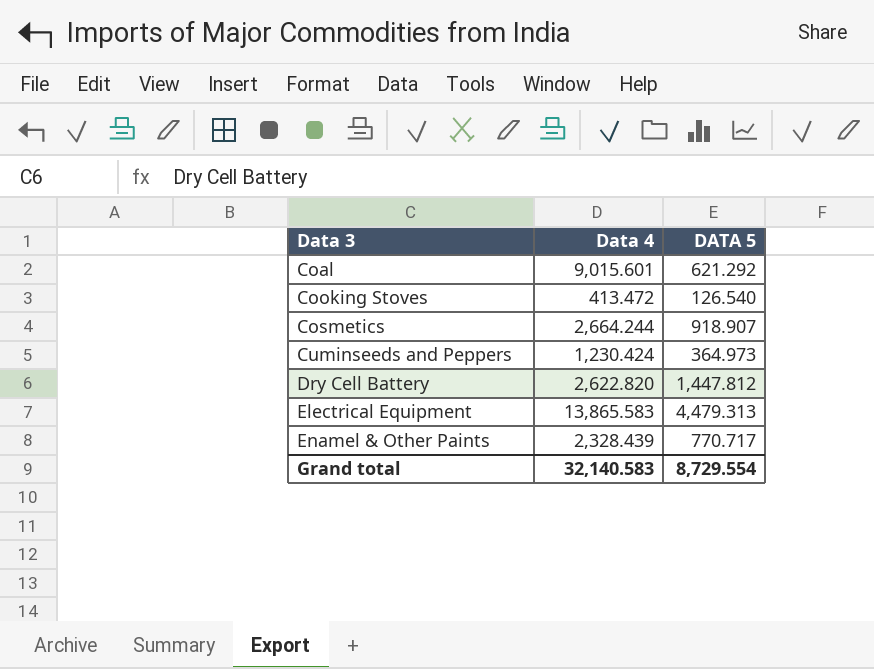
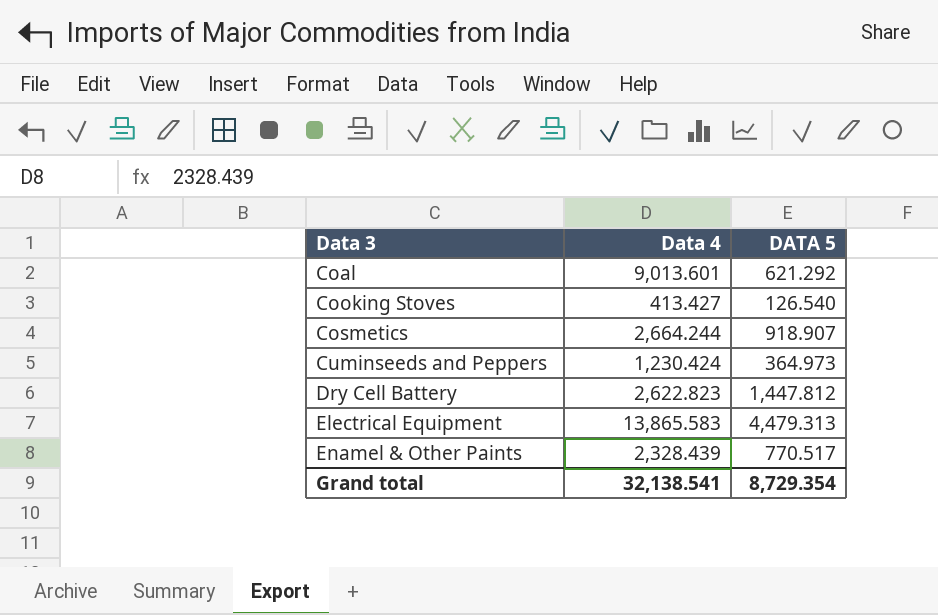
Coal | Data 4: 9,015.601 -> 9,013.601
Cooking Stoves | Data 4: 413.472 -> 413.427
Dry Cell Battery | Data 4: 2,622.820 -> 2,622.823
Enamel & Other Paints | DATA 5: 770.717 -> 770.517
Grand total | Data 4: 32,140.583 -> 32,138.541
Grand total | DATA 5: 8,729.554 -> 8,729.354

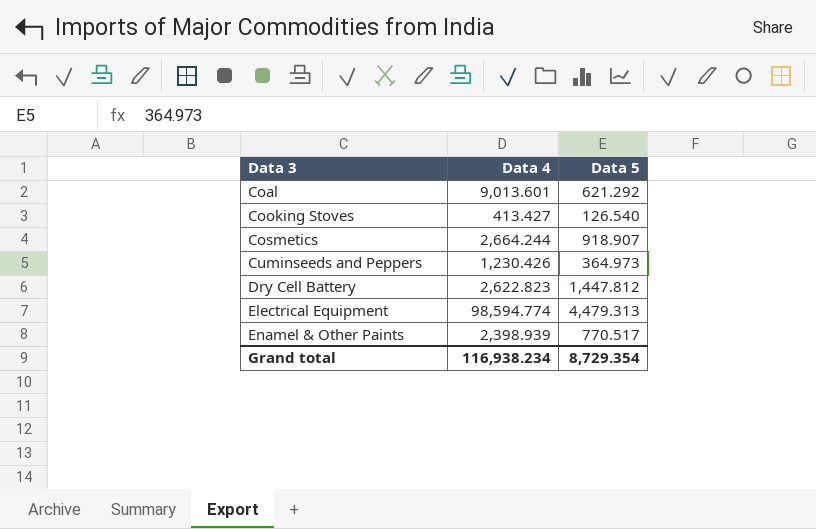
column name: DATA 5 -> Data 5
Cuminseeds and Peppers | Data 4: 1,230.424 -> 1,230.426
Electrical Equipment | Data 4: 13,865.583 -> 98,594.774
Enamel & Other Paints | Data 4: 2,328.439 -> 2,398.939
Grand total | Data 4: 32,138.541 -> 116,938.234

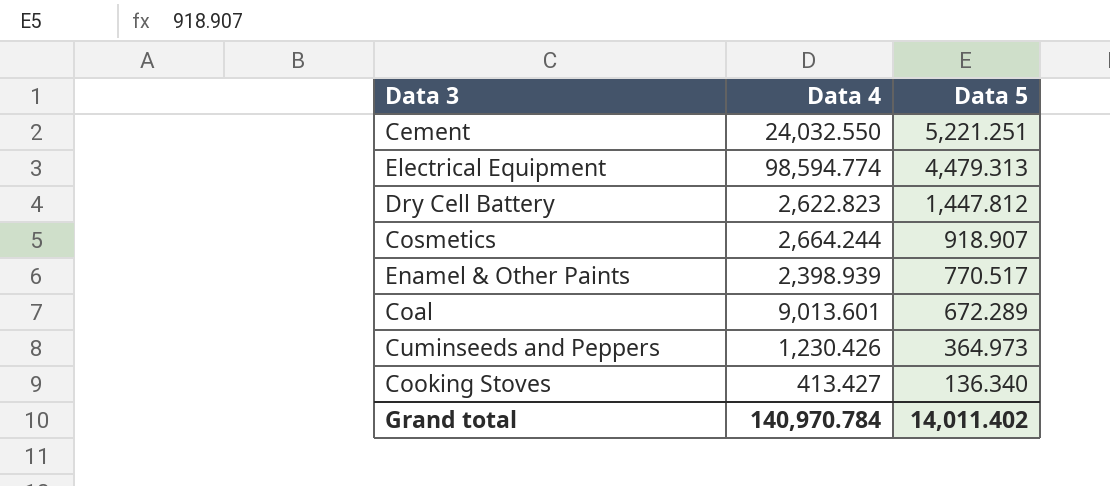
row order: Data 3 ascending -> Data 5 descending
row Cement: none -> 24,032.550 | 5,221.251
Coal | Data 5: 621.292 -> 672.289
Cooking Stoves | Data 5: 126.540 -> 136.340
Grand total | Data 4: 116,938.234 -> 140,970.784
Grand total | Data 5: 8,729.354 -> 14,011.402

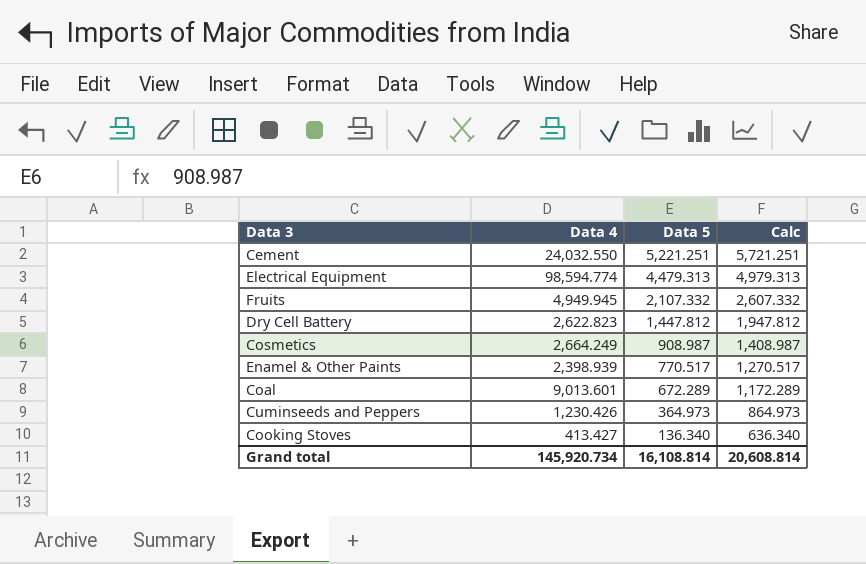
column Calc | formula: none -> [Data 5] + 500
row Fruits: none -> 4,949.945 | 2,107.332 | 2,607.332
Cosmetics | Data 4: 2,664.244 -> 2,664.249
Cosmetics | Data 5: 918.907 -> 908.987
Grand total | Data 4: 140,970.784 -> 145,920.734
Grand total | Data 5: 14,011.402 -> 16,108.814

